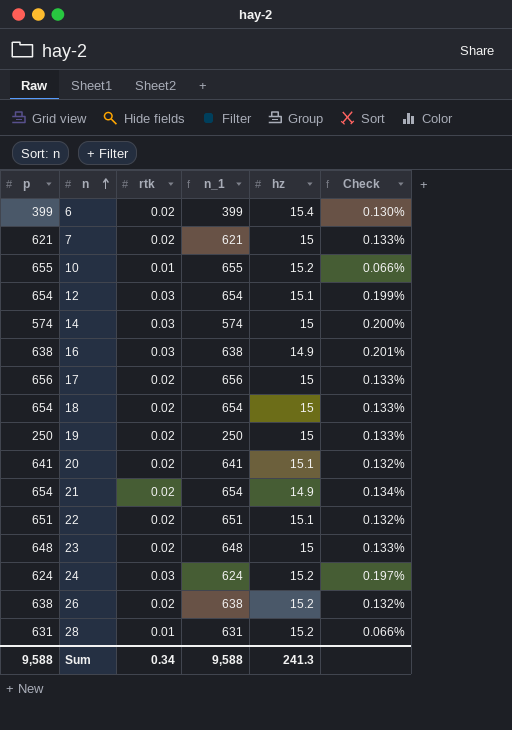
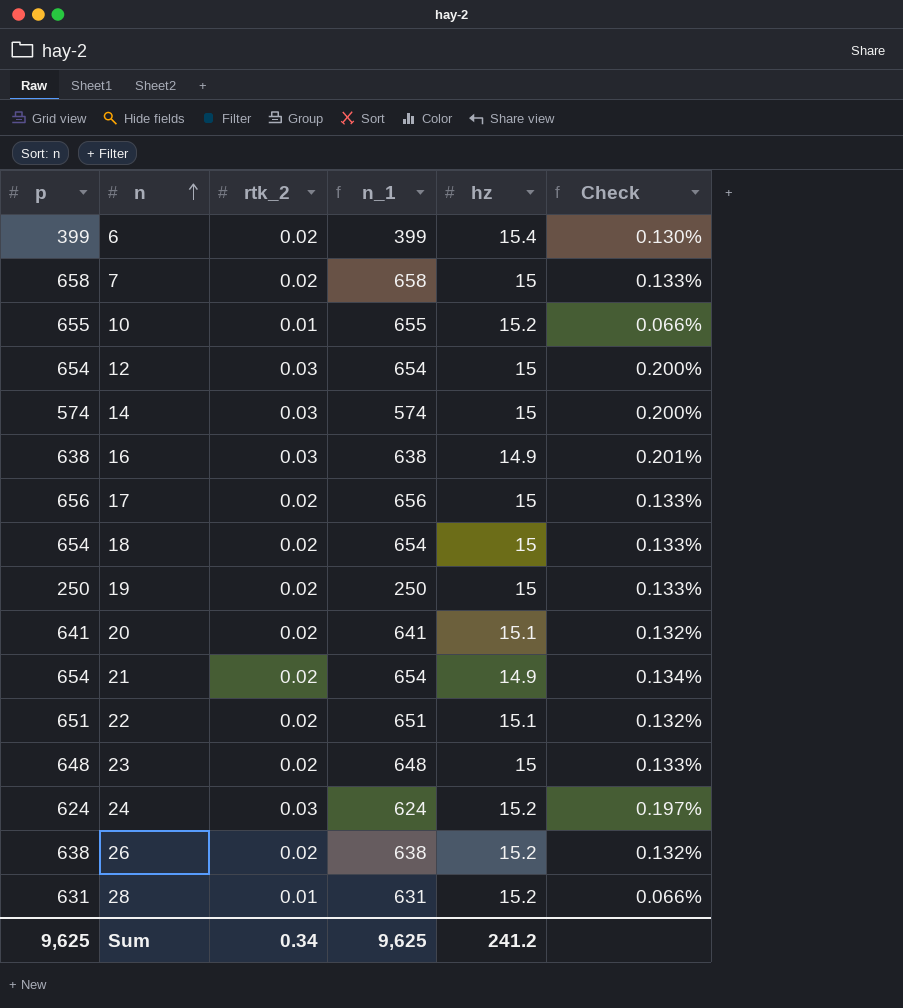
column name: rtk -> rtk_2
7 | p: 621 -> 658
7 | n_1: 621 -> 658
12 | hz: 15.1 -> 15
12 | Check: 0.199% -> 0.200%
Sum | p: 9,588 -> 9,625
Sum | n_1: 9,588 -> 9,625
Sum | hz: 241.3 -> 241.2

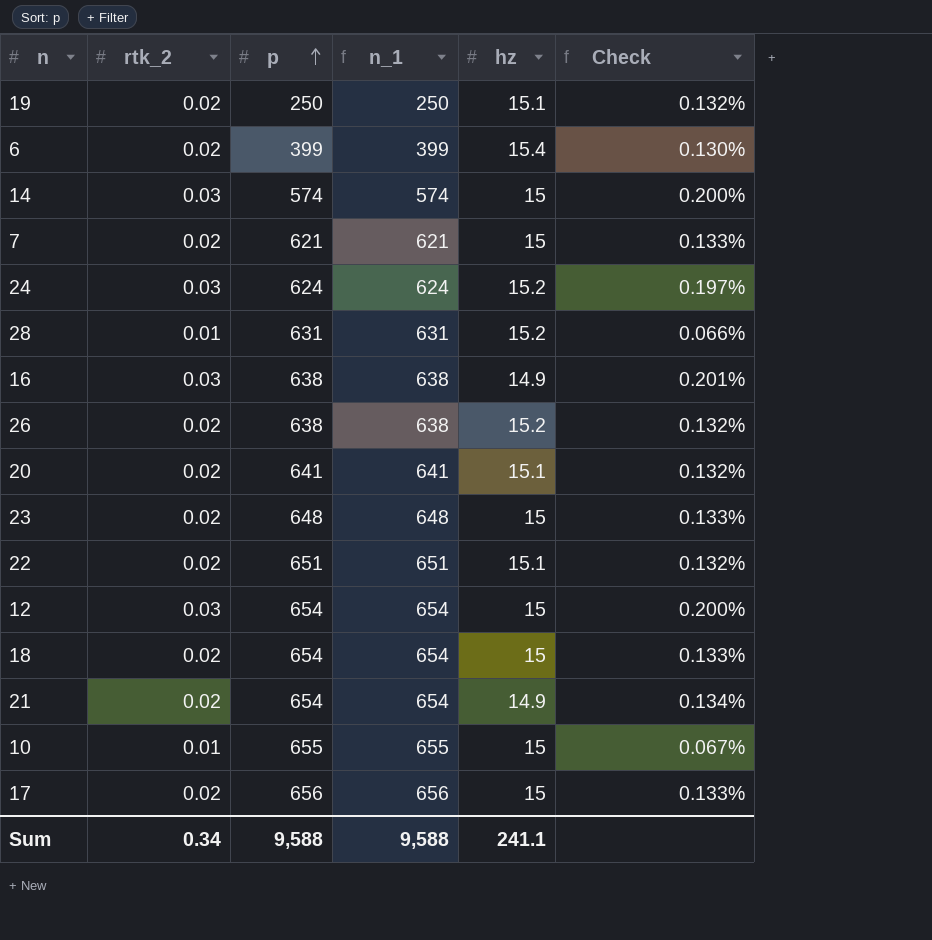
row order: n ascending -> p ascending
column p | position: 1 -> 3
19 | hz: 15 -> 15.1
19 | Check: 0.133% -> 0.132%
7 | p: 658 -> 621
7 | n_1: 658 -> 621
10 | hz: 15.2 -> 15
10 | Check: 0.066% -> 0.067%
Sum | p: 9,625 -> 9,588
Sum | n_1: 9,625 -> 9,588
Sum | hz: 241.2 -> 241.1

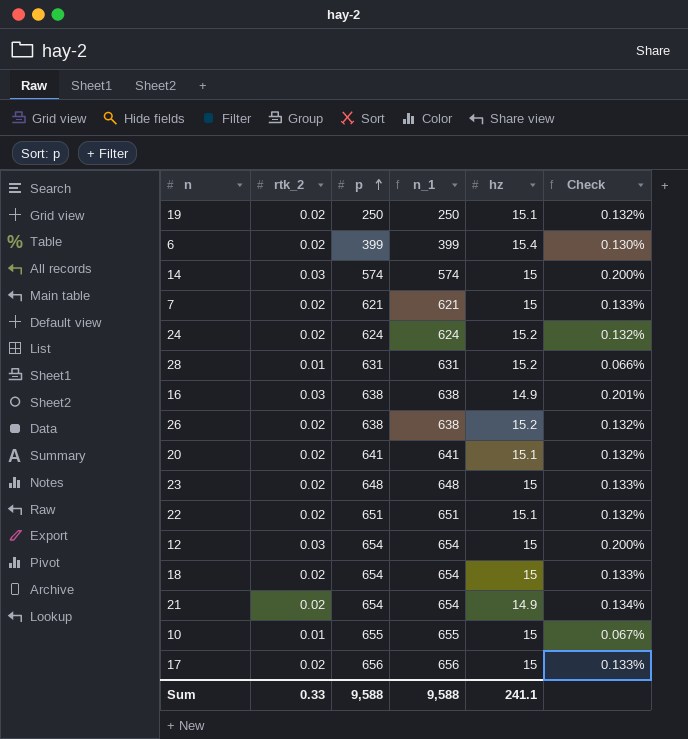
24 | rtk_2: 0.03 -> 0.02
24 | Check: 0.197% -> 0.132%
Sum | rtk_2: 0.34 -> 0.33

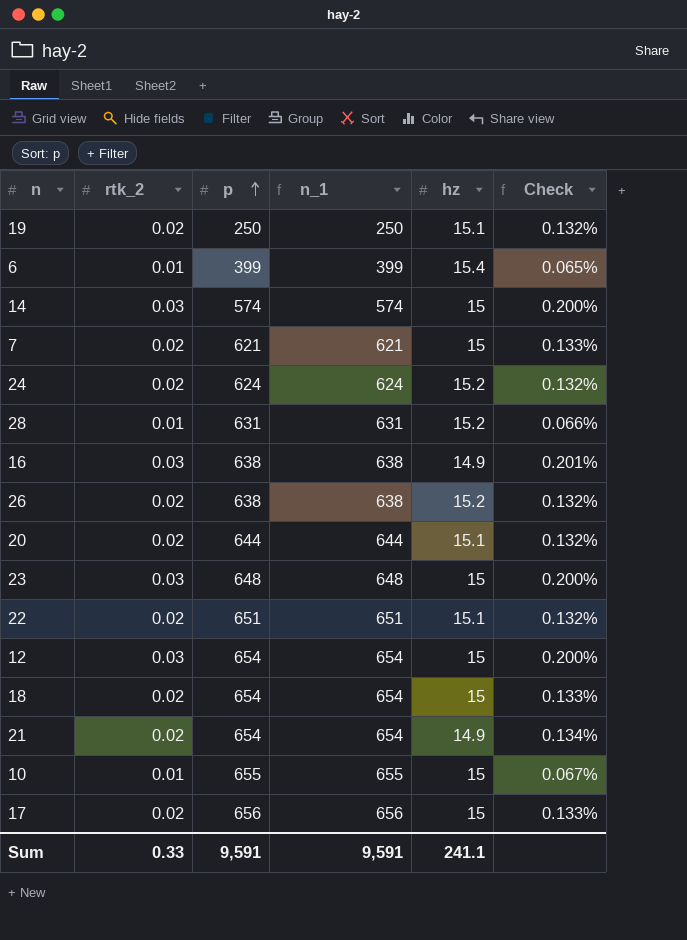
6 | rtk_2: 0.02 -> 0.01
6 | Check: 0.130% -> 0.065%
20 | p: 641 -> 644
20 | n_1: 641 -> 644
23 | rtk_2: 0.02 -> 0.03
23 | Check: 0.133% -> 0.200%
Sum | p: 9,588 -> 9,591
Sum | n_1: 9,588 -> 9,591

